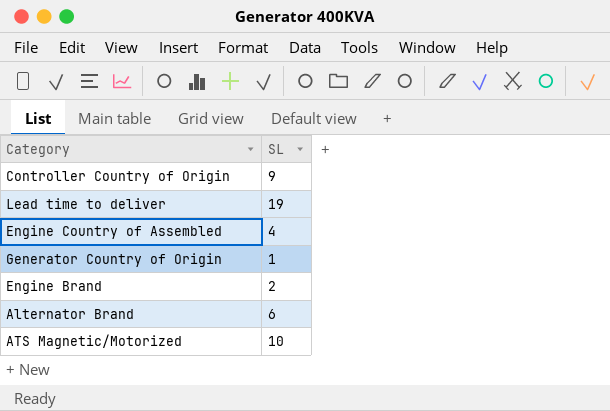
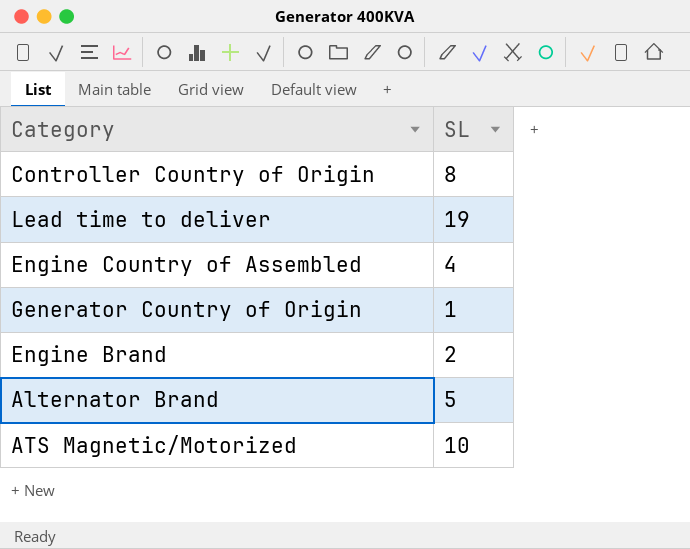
Controller Country of Origin | SL: 9 -> 8
Alternator Brand | SL: 6 -> 5

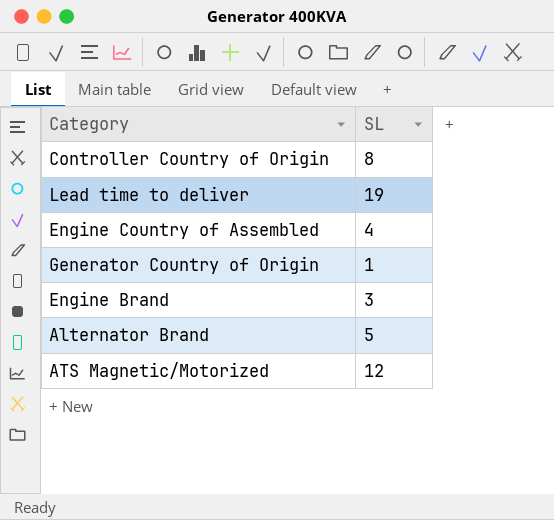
Engine Brand | SL: 2 -> 3
ATS Magnetic/Motorized | SL: 10 -> 12

